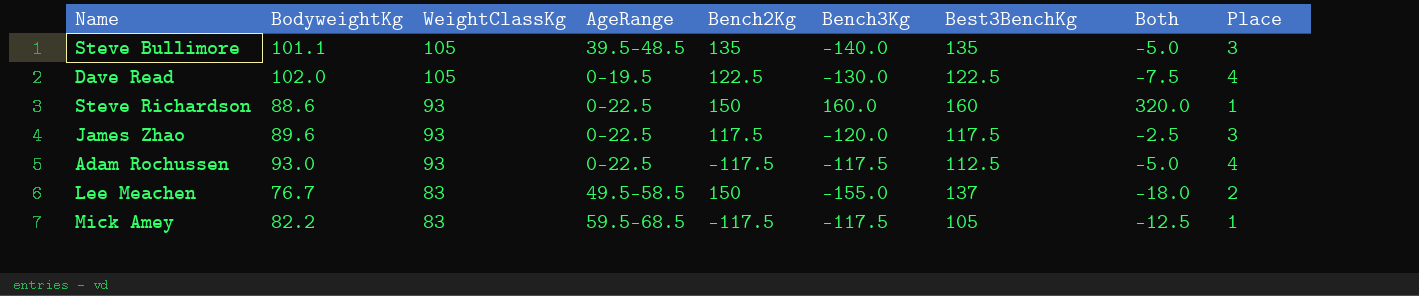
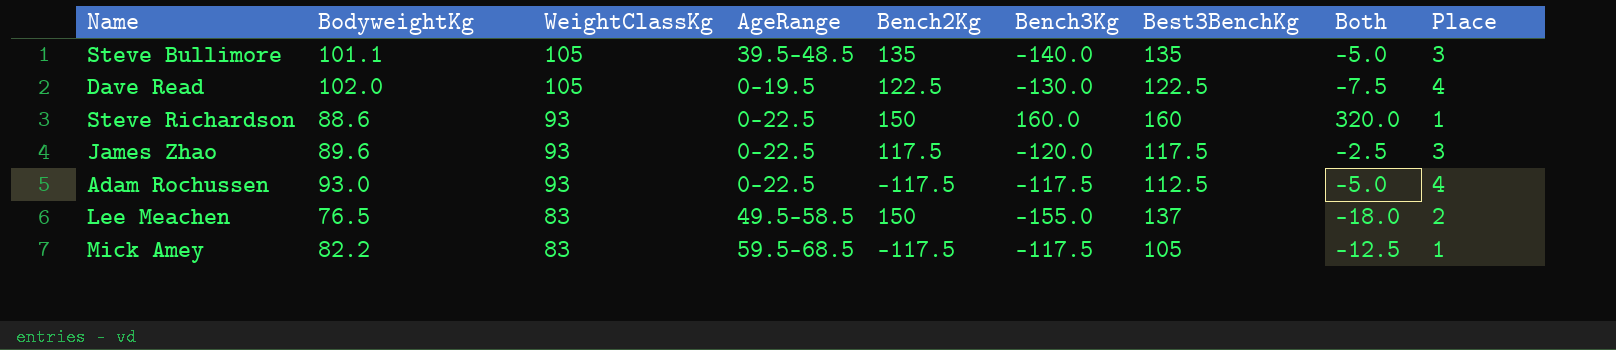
Lee Meachen | BodyweightKg: 76.7 -> 76.5

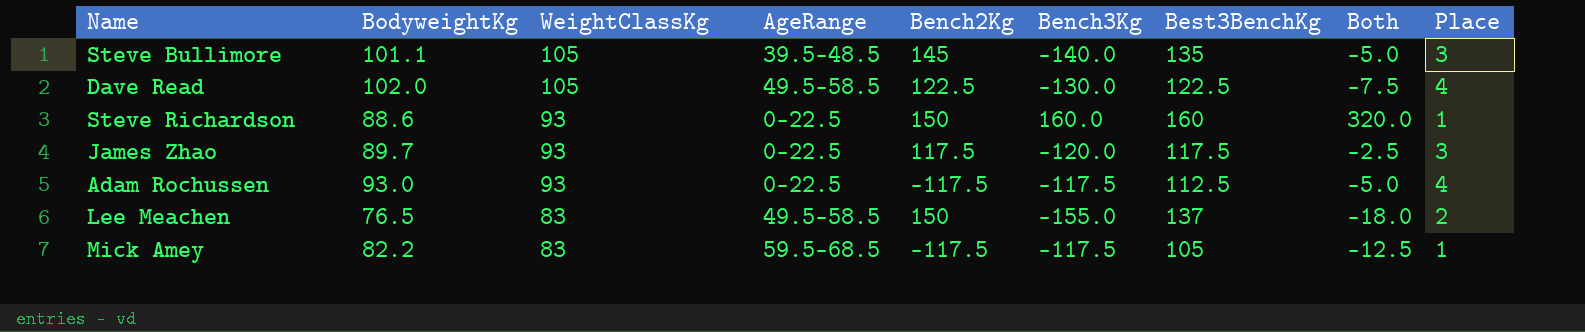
Steve Bullimore | Bench2Kg: 135 -> 145
Dave Read | AgeRange: 0-19.5 -> 49.5-58.5
James Zhao | BodyweightKg: 89.6 -> 89.7

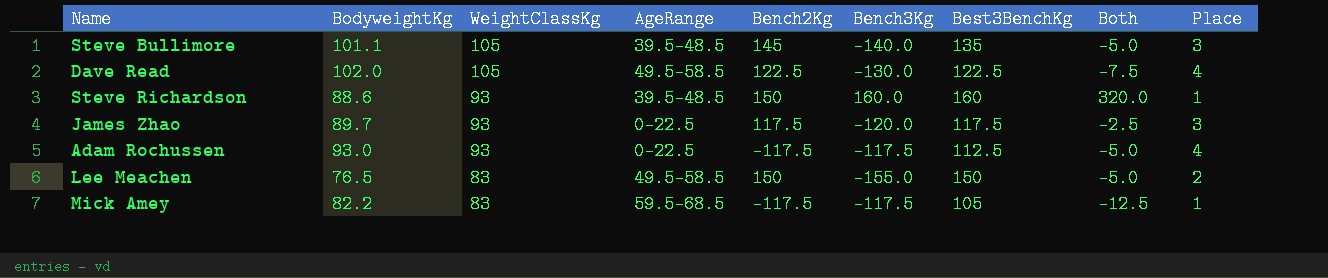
Steve Richardson | AgeRange: 0-22.5 -> 39.5-48.5
Lee Meachen | Best3BenchKg: 137 -> 150
Lee Meachen | Both: -18.0 -> -5.0

